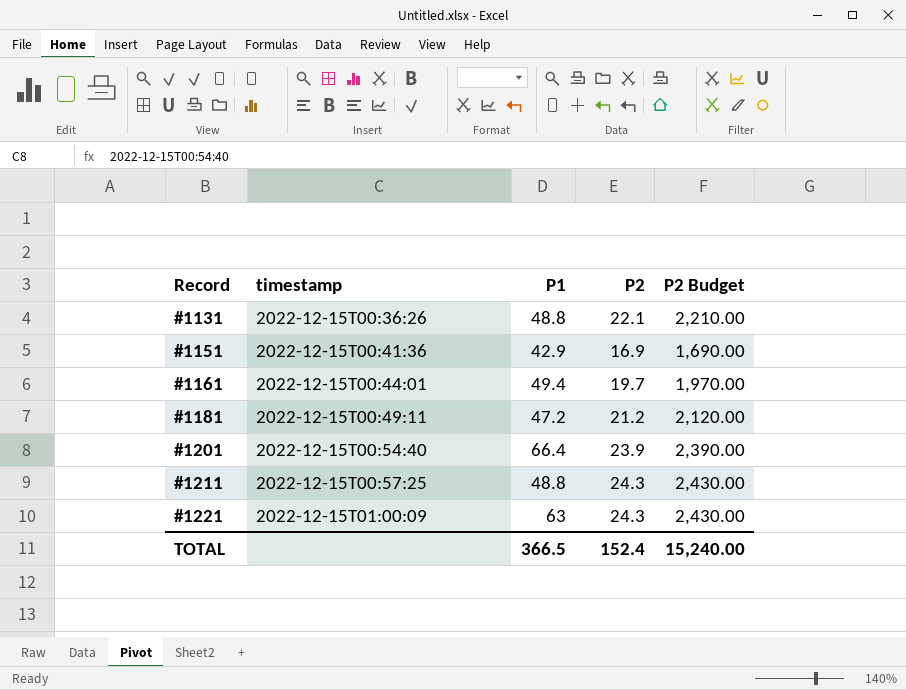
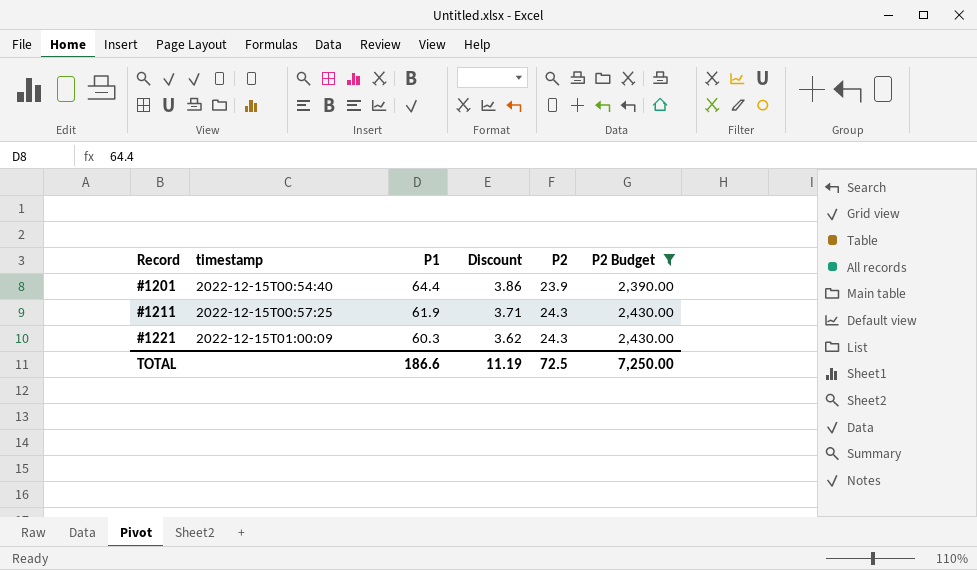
filter: none -> P2 Budget >= 2,390.00
column Discount | formula: none -> [P1] * 0.06
#1201 | P1: 66.4 -> 64.4
#1211 | P1: 48.8 -> 61.9
#1221 | P1: 63 -> 60.3
TOTAL | P1: 366.5 -> 186.6
TOTAL | P2: 152.4 -> 72.5
TOTAL | P2 Budget: 15,240.00 -> 7,250.00

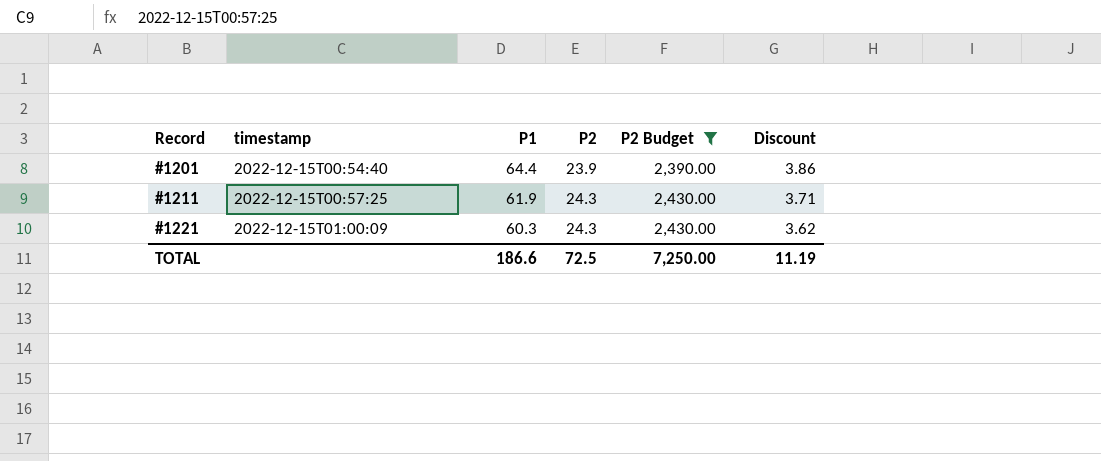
column Discount | position: 4 -> 6

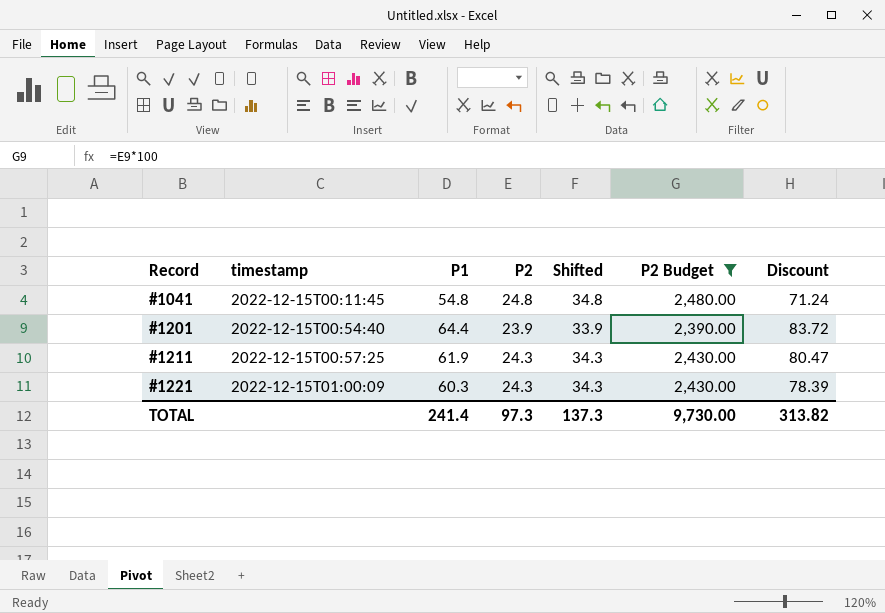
column Shifted | formula: none -> [P2] + 10
column Discount | formula: [P1] * 0.06 -> [P1] * 1.3
row #1041: none -> 2022-12-15T00:11:45 | 54.8 | 24.8 | 34.8 | 2,480.00 | 71.24
TOTAL | P1: 186.6 -> 241.4
TOTAL | P2: 72.5 -> 97.3
TOTAL | P2 Budget: 7,250.00 -> 9,730.00
TOTAL | Discount: 11.19 -> 313.82

